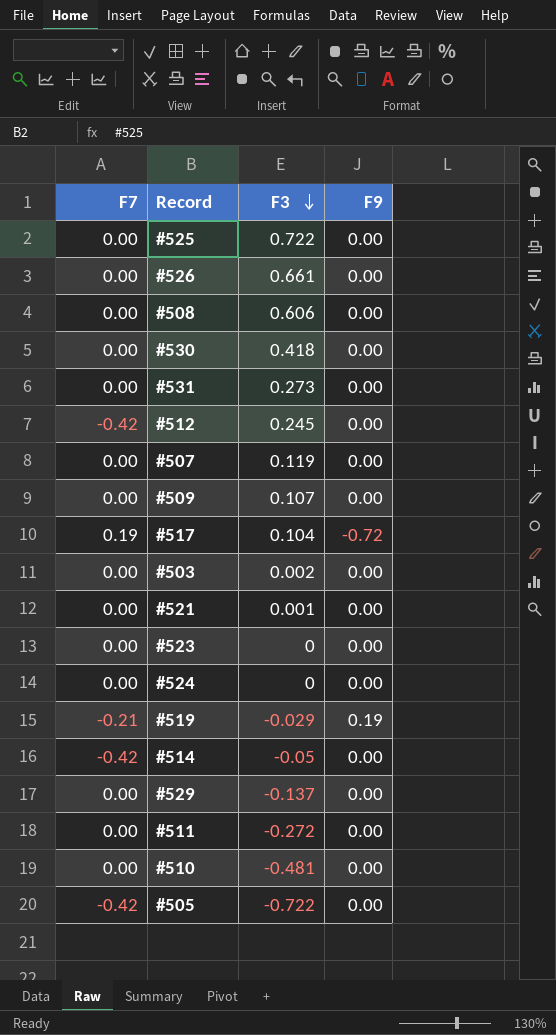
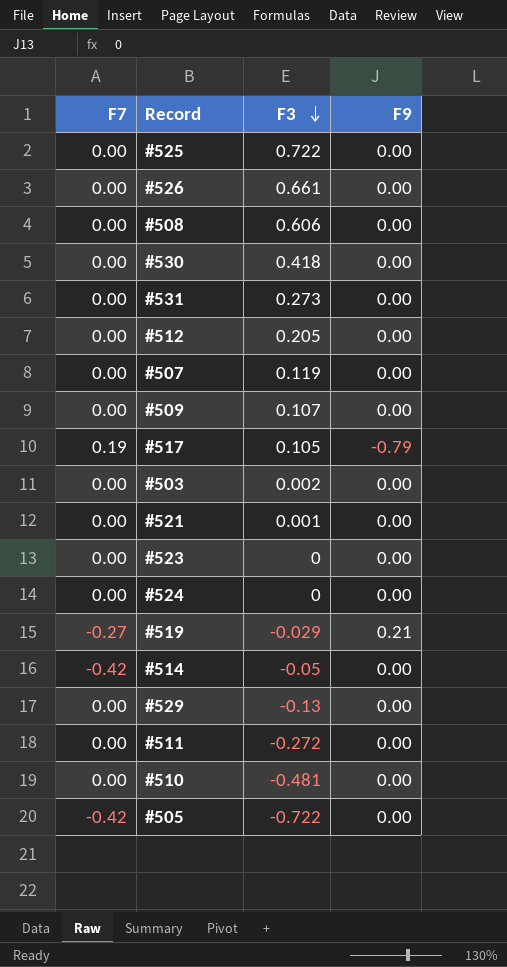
#512 | F7: -0.42 -> 0.00
#512 | F3: 0.245 -> 0.205
#517 | F3: 0.104 -> 0.105
#517 | F9: -0.72 -> -0.79
#519 | F7: -0.21 -> -0.27
#519 | F9: 0.19 -> 0.21
#529 | F3: -0.137 -> -0.13

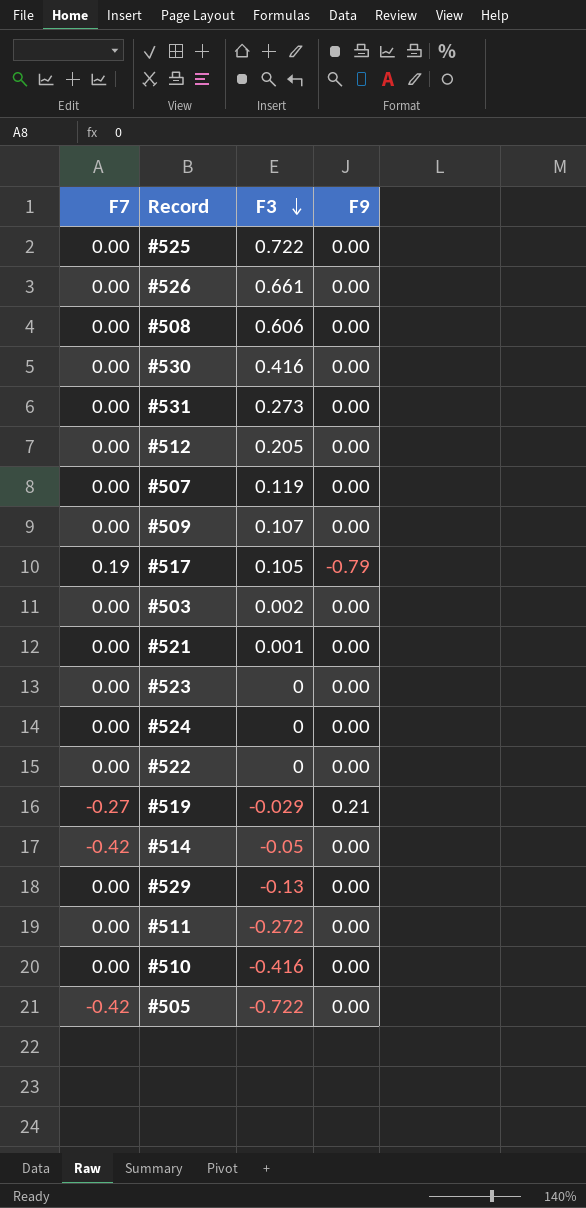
#530 | F3: 0.418 -> 0.416
row #522: none -> 0.00 | 0 | 0.00
#510 | F3: -0.481 -> -0.416

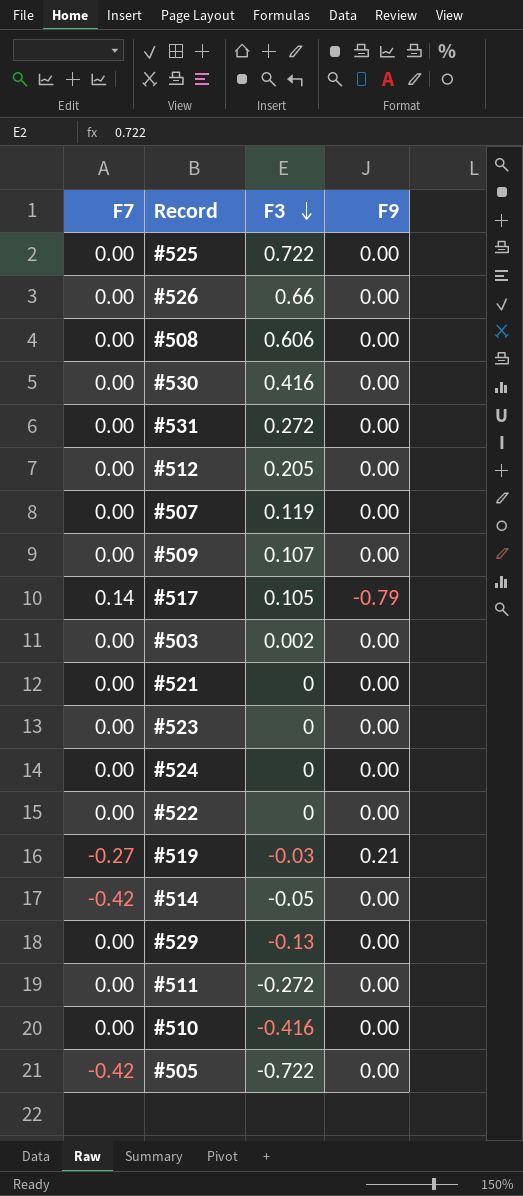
#526 | F3: 0.661 -> 0.66
#531 | F3: 0.273 -> 0.272
#517 | F7: 0.19 -> 0.14
#521 | F3: 0.001 -> 0
#519 | F3: -0.029 -> -0.03

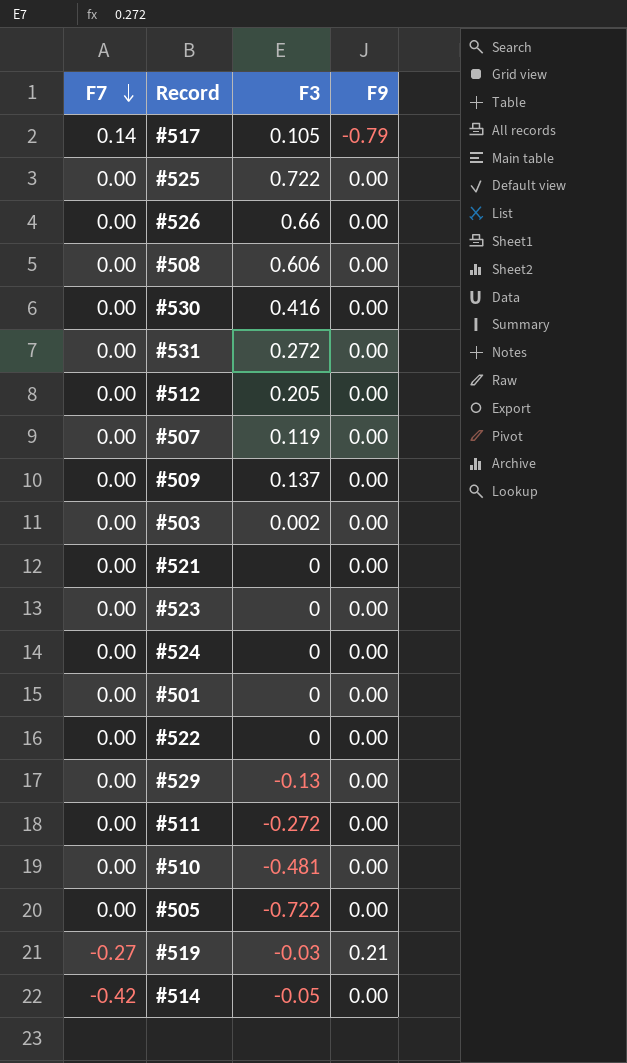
row order: F3 descending -> F7 descending
#509 | F3: 0.107 -> 0.137
row #501: none -> 0.00 | 0 | 0.00
#510 | F3: -0.416 -> -0.481
#505 | F7: -0.42 -> 0.00

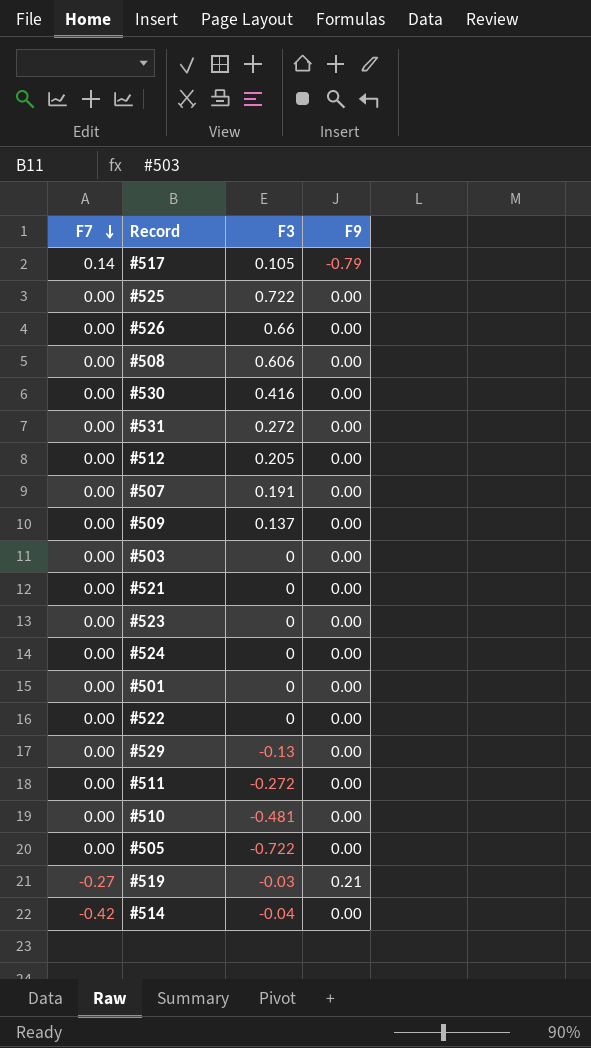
#507 | F3: 0.119 -> 0.191
#503 | F3: 0.002 -> 0
#514 | F3: -0.05 -> -0.04

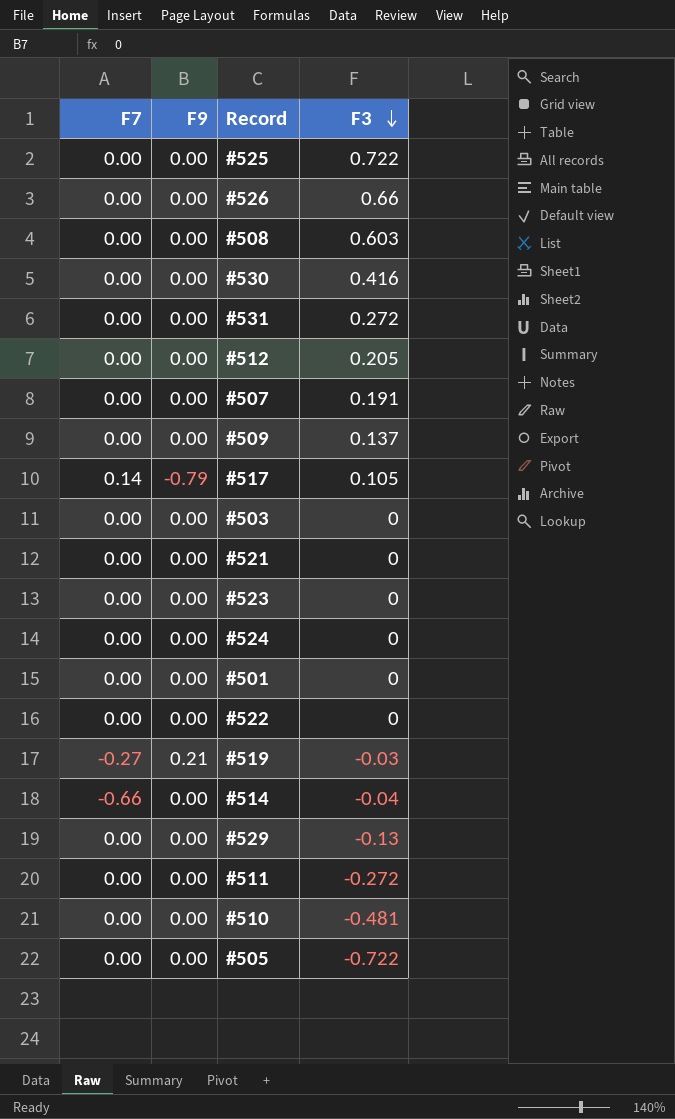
row order: F7 descending -> F3 descending
column F9 | position: 4 -> 2
#508 | F3: 0.606 -> 0.603
#514 | F7: -0.42 -> -0.66

